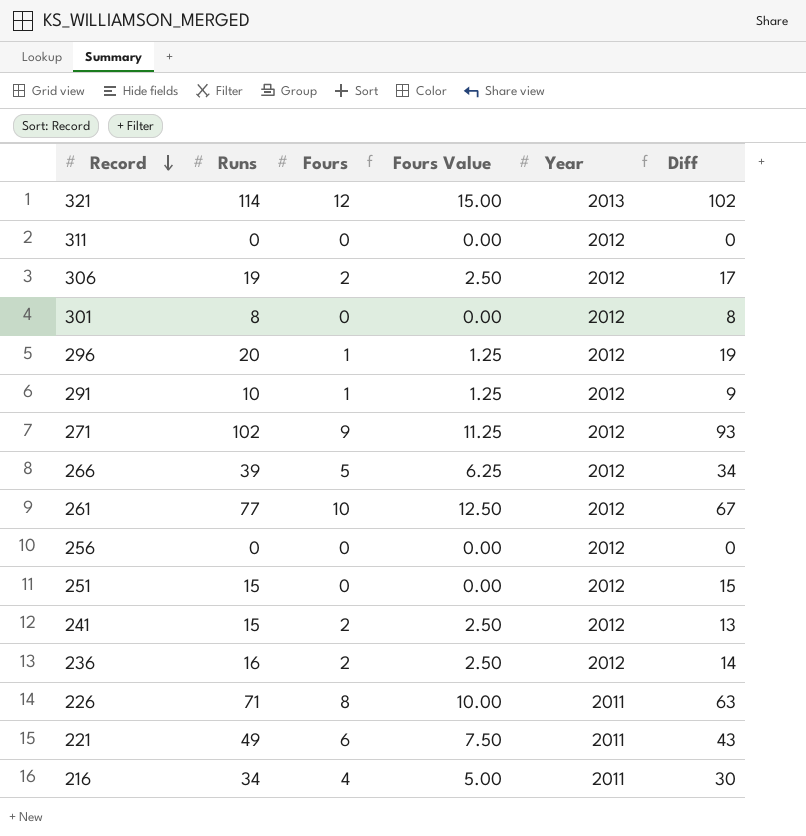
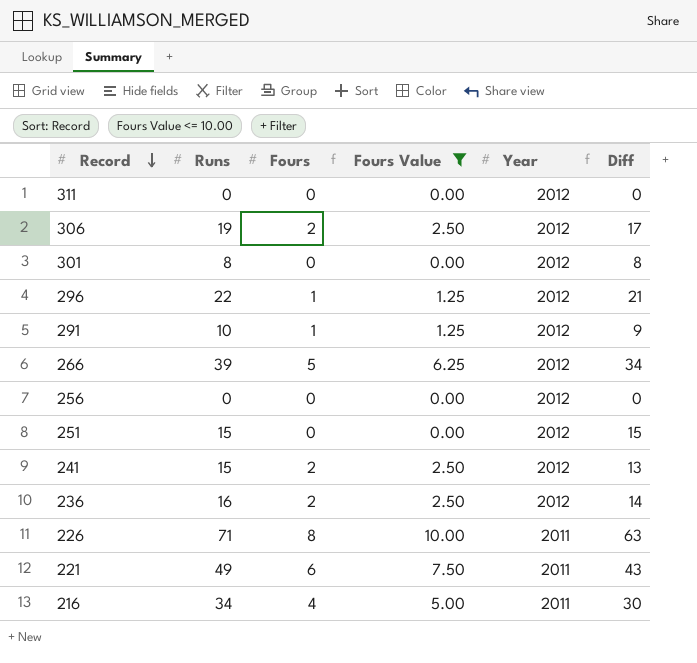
filter: none -> Fours Value <= 10.00
296 | Runs: 20 -> 22
296 | Diff: 19 -> 21

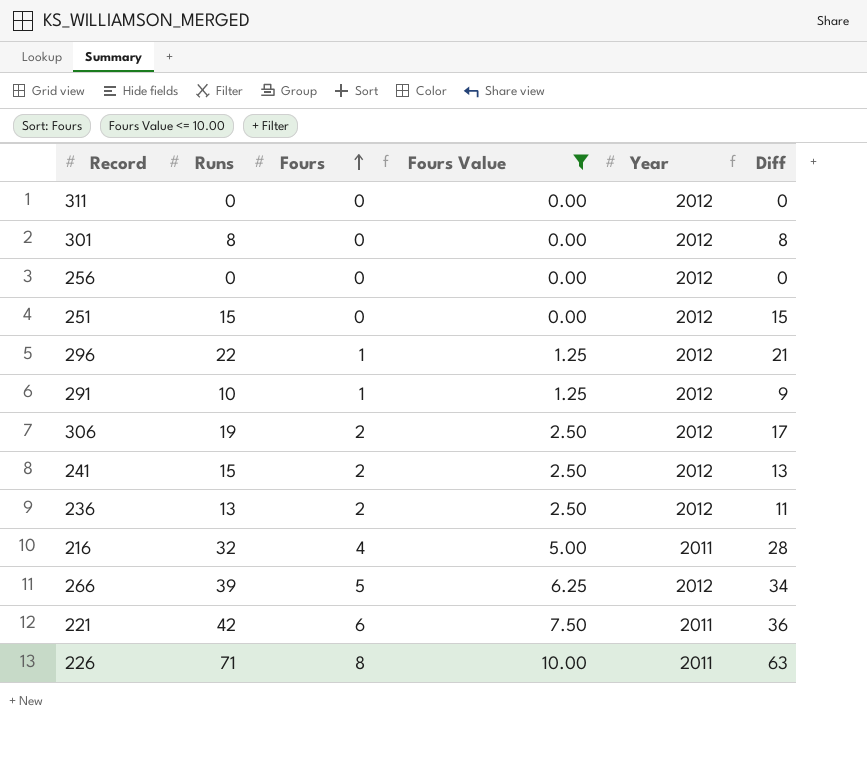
row order: Record descending -> Fours ascending
236 | Runs: 16 -> 13
236 | Diff: 14 -> 11
216 | Runs: 34 -> 32
216 | Diff: 30 -> 28
221 | Runs: 49 -> 42
221 | Diff: 43 -> 36

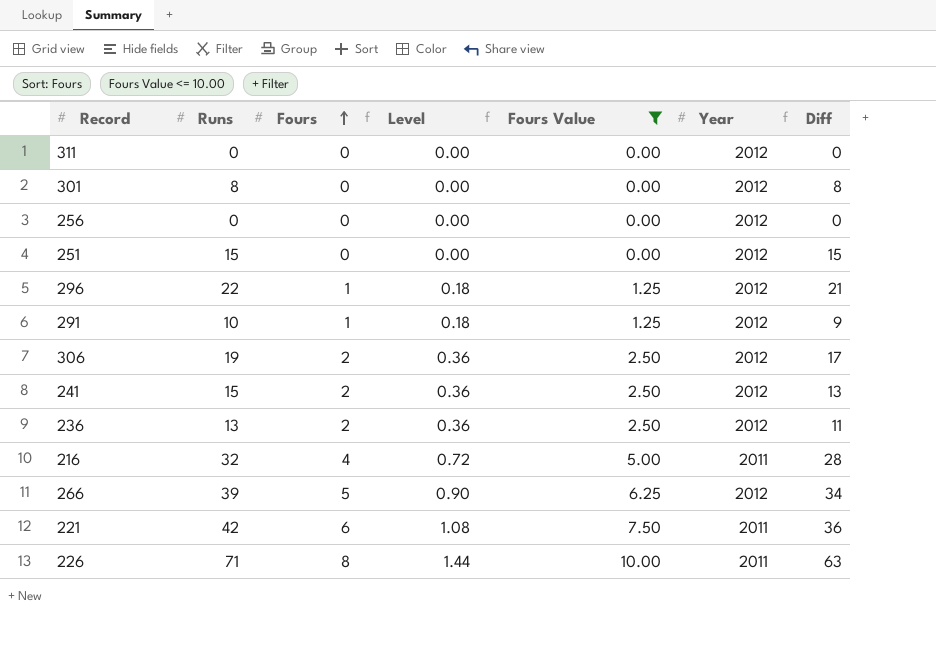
column Level | formula: none -> [Fours] * 0.18

